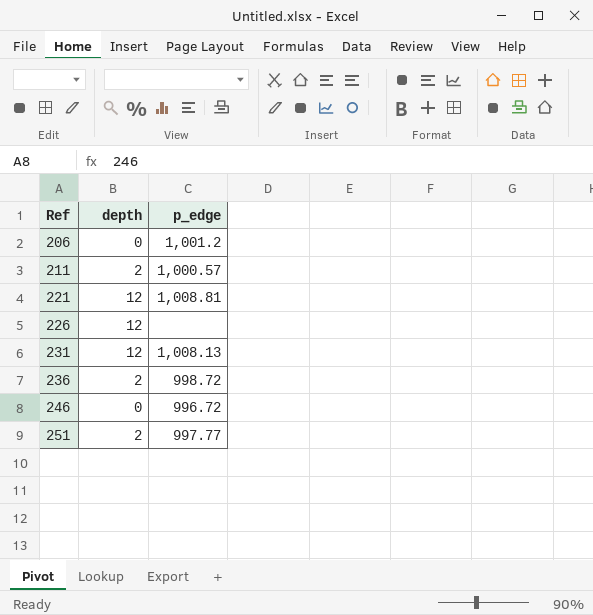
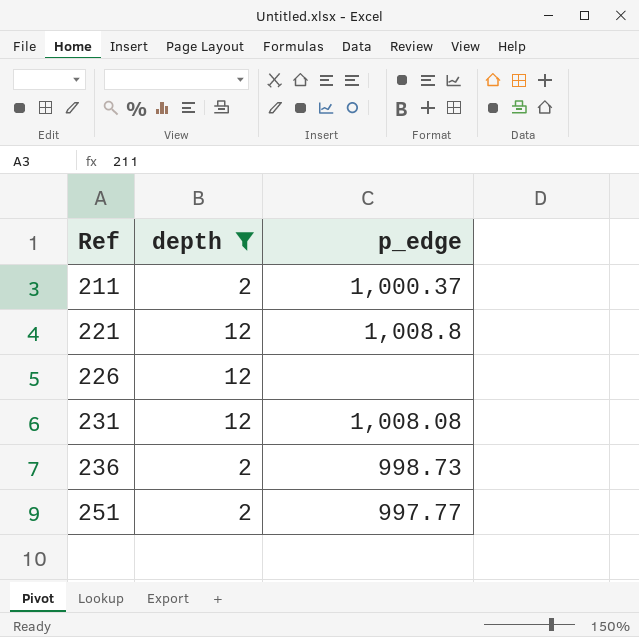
filter: none -> depth != 0
211 | p_edge: 1,000.57 -> 1,000.37
221 | p_edge: 1,008.81 -> 1,008.8
231 | p_edge: 1,008.13 -> 1,008.08
236 | p_edge: 998.72 -> 998.73

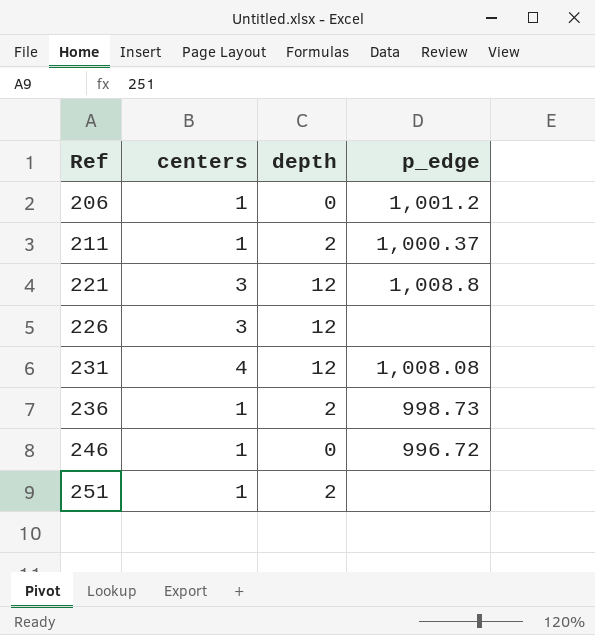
filter: depth != 0 -> none
column centers | position: none -> 2
251 | p_edge: 997.77 -> none

